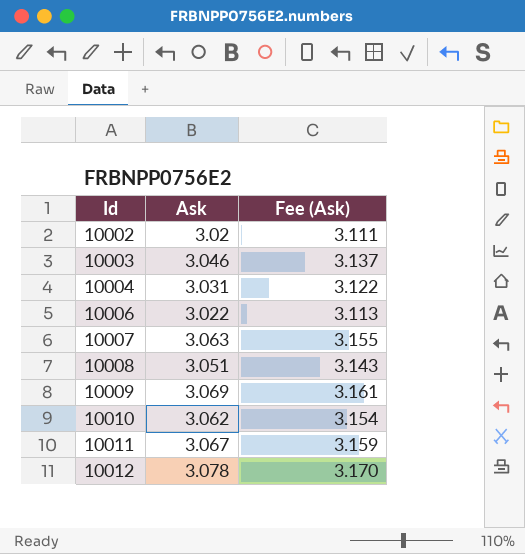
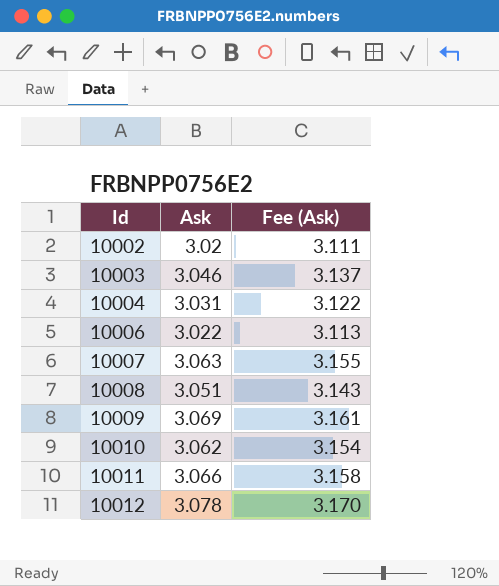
10011 | Ask: 3.067 -> 3.066
10011 | Fee (Ask): 3.159 -> 3.158

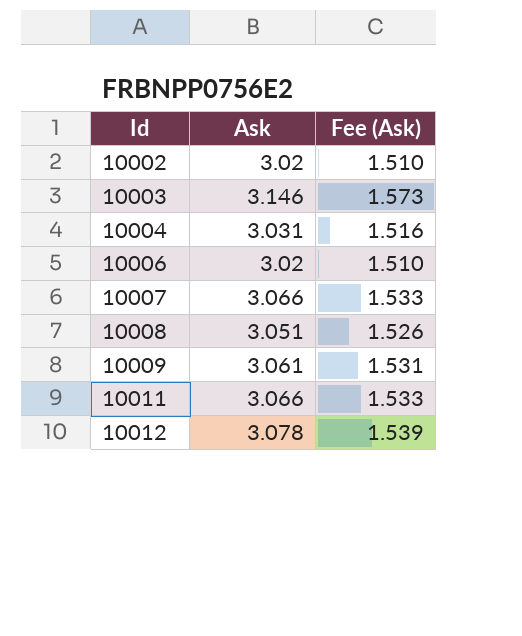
column Fee (Ask) | formula: [Ask] * 1.03 -> [Ask] * 0.5
row 10010: 3.062 | 3.154 -> none
10003 | Ask: 3.046 -> 3.146
10006 | Ask: 3.022 -> 3.02
10007 | Ask: 3.063 -> 3.066
10009 | Ask: 3.069 -> 3.061

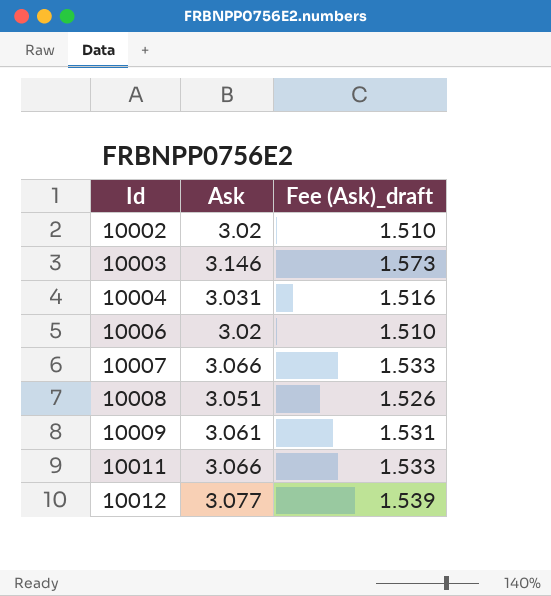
column name: Fee (Ask) -> Fee (Ask)_draft
10012 | Ask: 3.078 -> 3.077

